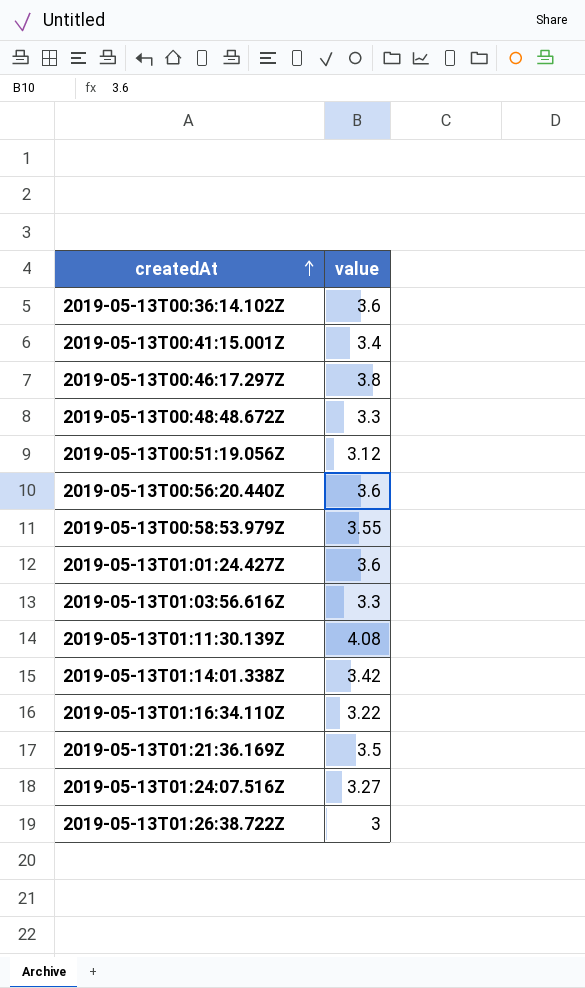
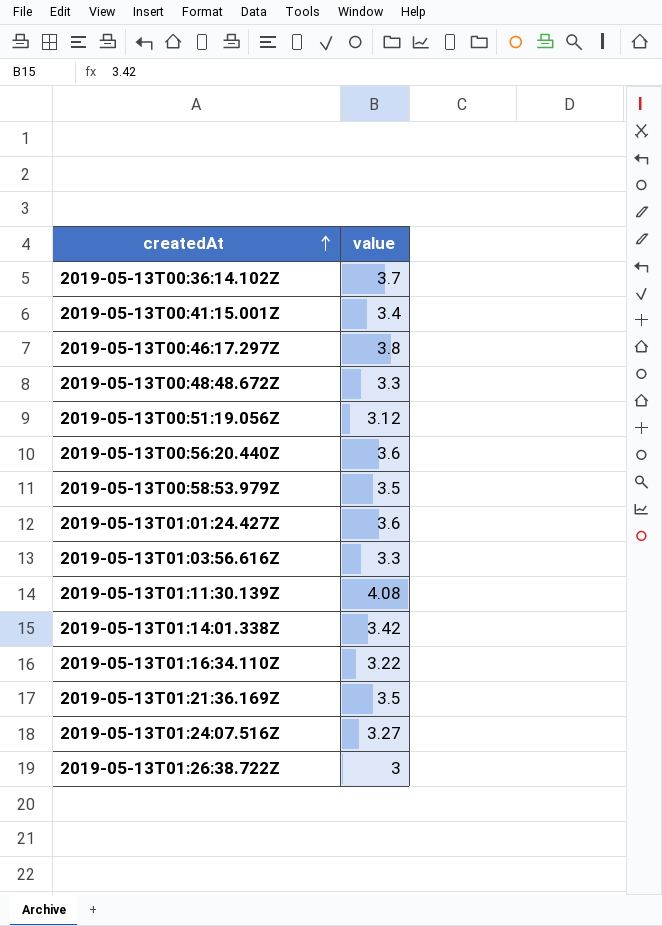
2019-05-13T00:36:14.102Z | value: 3.6 -> 3.7
2019-05-13T00:58:53.979Z | value: 3.55 -> 3.5

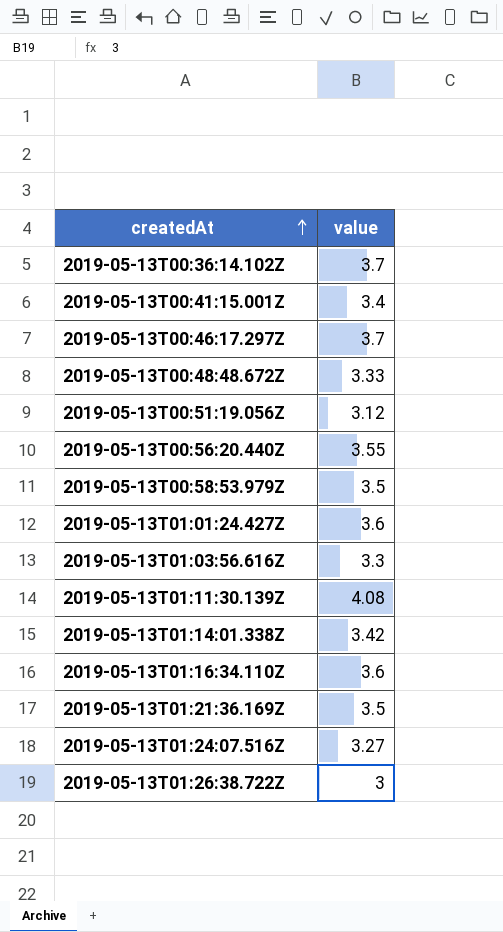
2019-05-13T00:46:17.297Z | value: 3.8 -> 3.7
2019-05-13T00:48:48.672Z | value: 3.3 -> 3.33
2019-05-13T00:56:20.440Z | value: 3.6 -> 3.55
2019-05-13T01:16:34.110Z | value: 3.22 -> 3.6

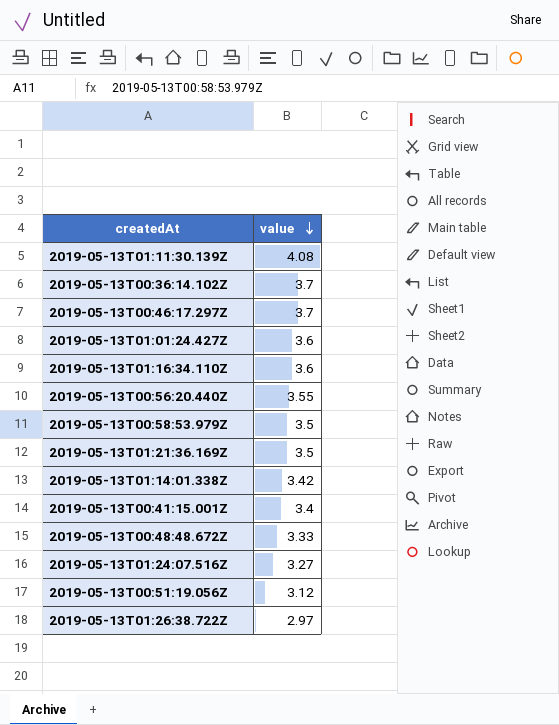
row order: createdAt ascending -> value descending
row 2019-05-13T01:03:56.616Z: 3.3 -> none
2019-05-13T01:26:38.722Z | value: 3 -> 2.97

